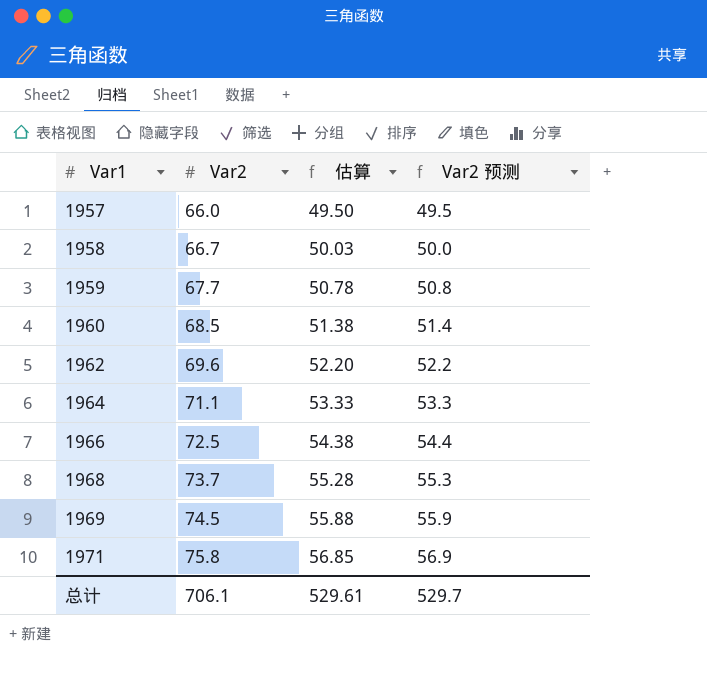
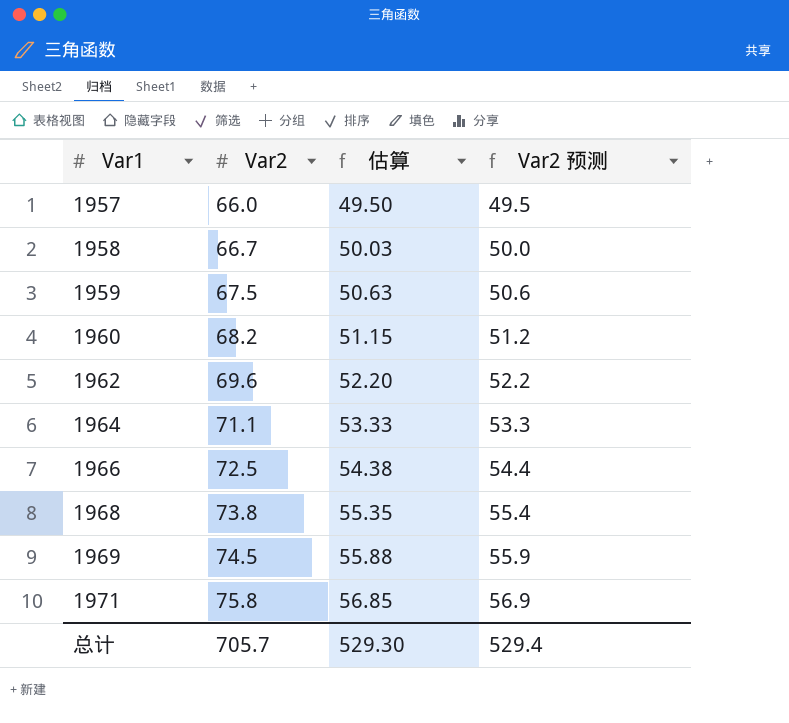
1959 | Var2: 67.7 -> 67.5
1959 | 估算: 50.78 -> 50.63
1959 | Var2 预测: 50.8 -> 50.6
1960 | Var2: 68.5 -> 68.2
1960 | 估算: 51.38 -> 51.15
1960 | Var2 预测: 51.4 -> 51.2
1968 | Var2: 73.7 -> 73.8
1968 | 估算: 55.28 -> 55.35
1968 | Var2 预测: 55.3 -> 55.4
总计 | Var2: 706.1 -> 705.7
总计 | 估算: 529.61 -> 529.30
总计 | Var2 预测: 529.7 -> 529.4

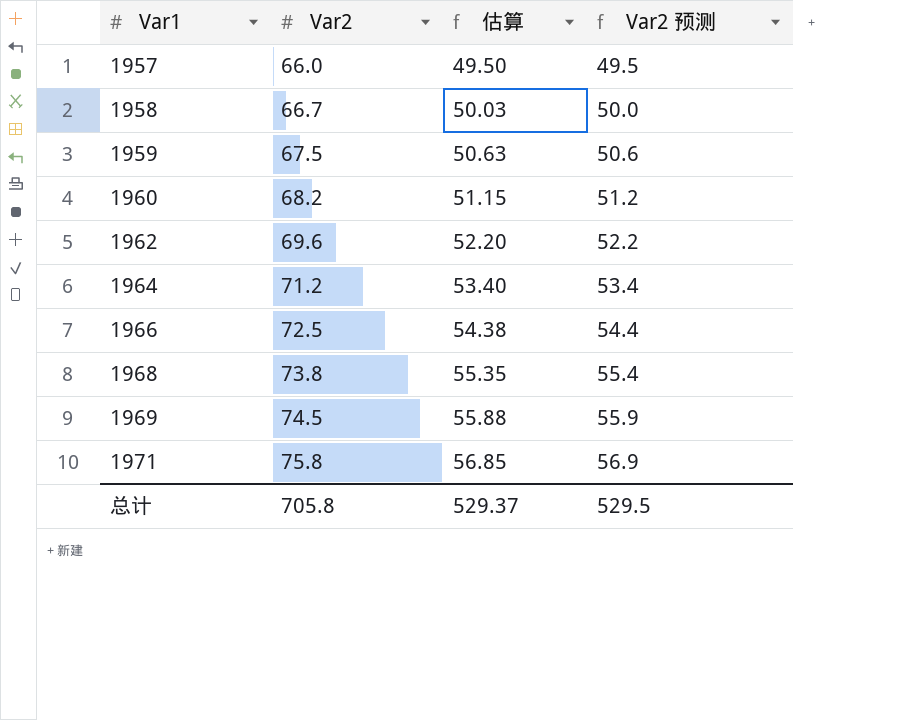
1964 | Var2: 71.1 -> 71.2
1964 | 估算: 53.33 -> 53.40
1964 | Var2 预测: 53.3 -> 53.4
总计 | Var2: 705.7 -> 705.8
总计 | 估算: 529.30 -> 529.37
总计 | Var2 预测: 529.4 -> 529.5

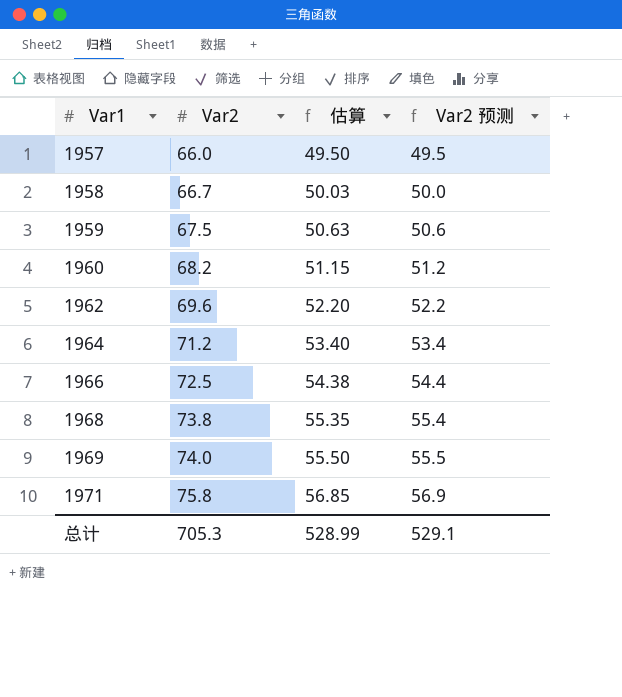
1969 | Var2: 74.5 -> 74.0
1969 | 估算: 55.88 -> 55.50
1969 | Var2 预测: 55.9 -> 55.5
总计 | Var2: 705.8 -> 705.3
总计 | 估算: 529.37 -> 528.99
总计 | Var2 预测: 529.5 -> 529.1

